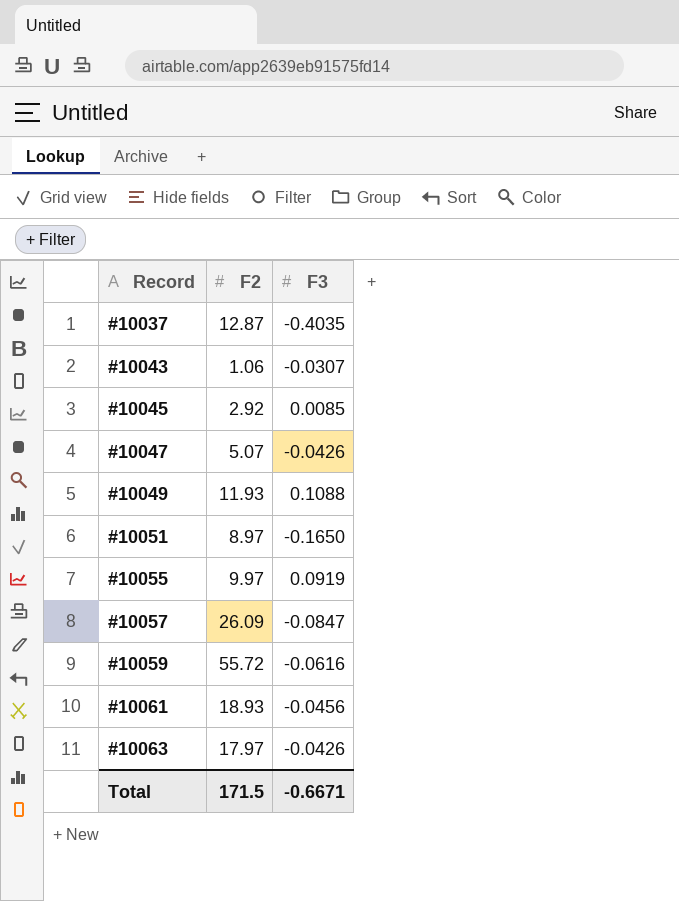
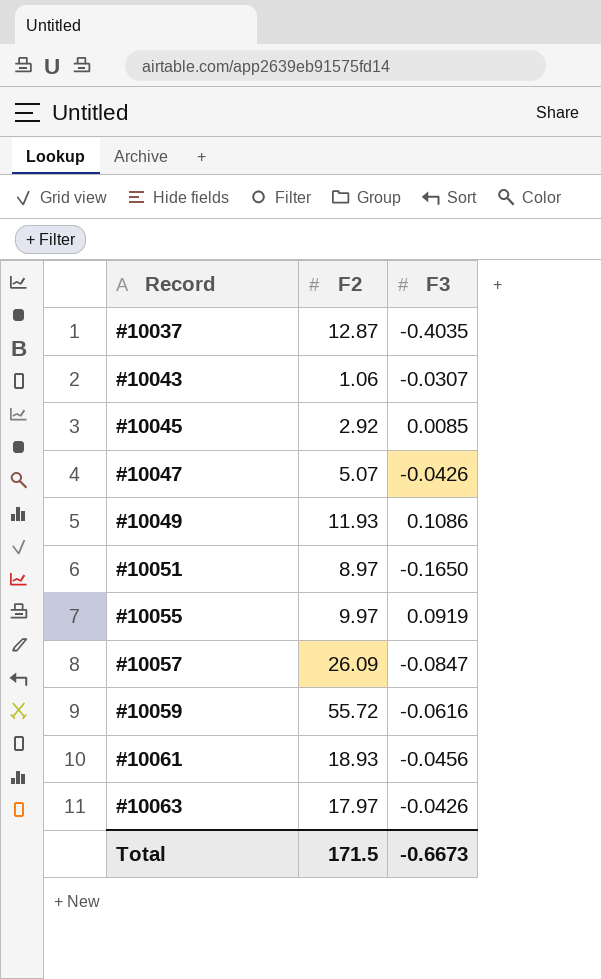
#10049 | F3: 0.1088 -> 0.1086
Total | F3: -0.6671 -> -0.6673

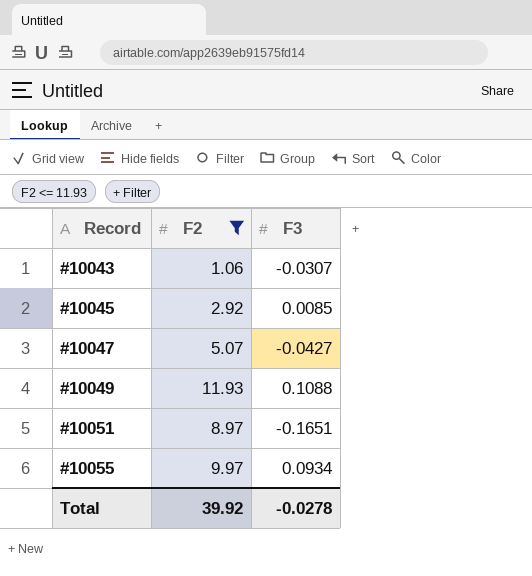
filter: none -> F2 <= 11.93
#10047 | F3: -0.0426 -> -0.0427
#10049 | F3: 0.1086 -> 0.1088
#10051 | F3: -0.1650 -> -0.1651
#10055 | F3: 0.0919 -> 0.0934
Total | F2: 171.5 -> 39.92
Total | F3: -0.6673 -> -0.0278

